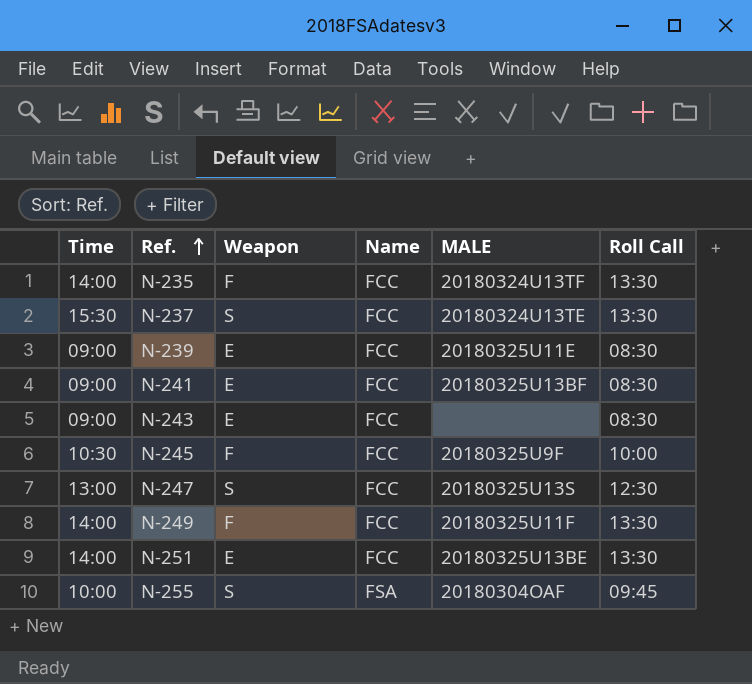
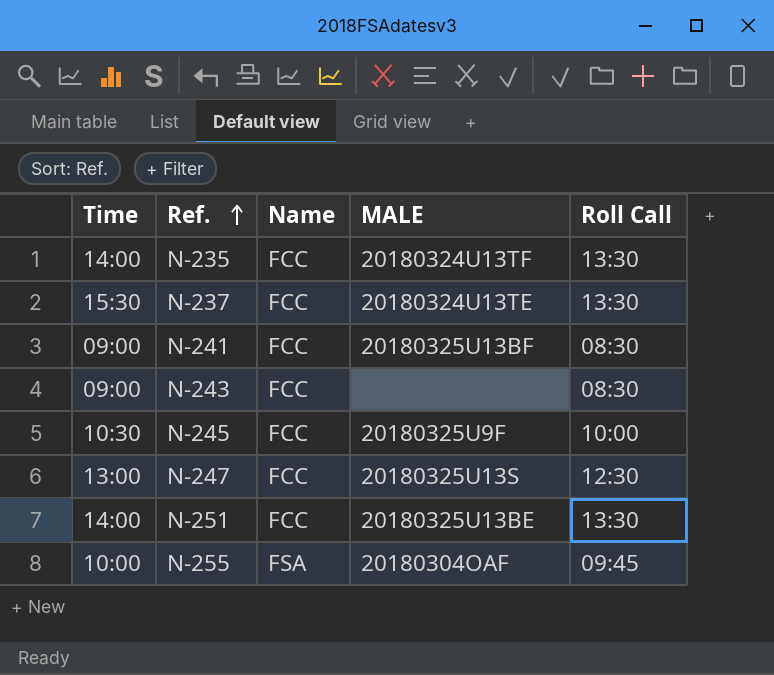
column Weapon | position: 3 -> none
row N-239: 09:00 | E | FCC | 20180325U11E | 08:30 -> none
row N-249: 14:00 | F | FCC | 20180325U11F | 13:30 -> none

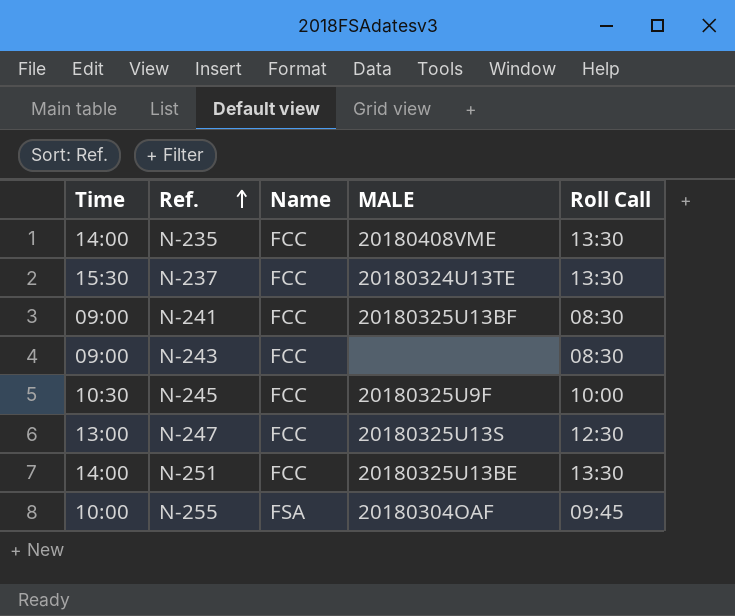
N-235 | MALE: 20180324U13TF -> 20180408VME

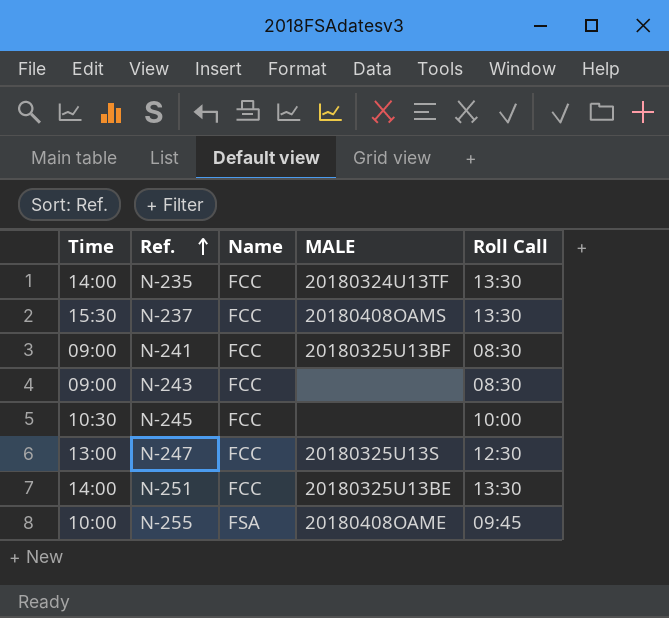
N-235 | MALE: 20180408VME -> 20180324U13TF
N-237 | MALE: 20180324U13TE -> 20180408OAMS
N-245 | MALE: 20180325U9F -> none
N-255 | MALE: 20180304OAF -> 20180408OAME

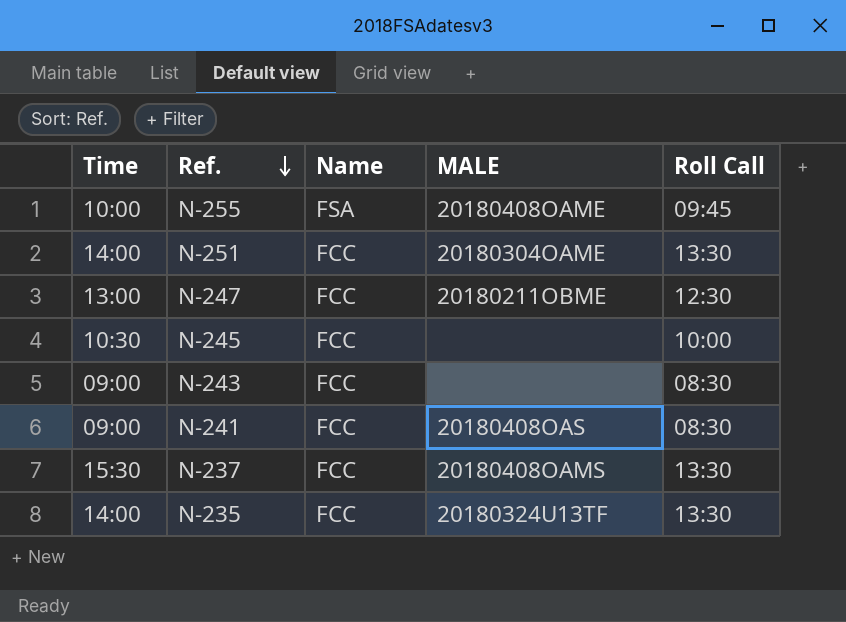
row order: Ref. ascending -> Ref. descending
N-251 | MALE: 20180325U13BE -> 20180304OAME
N-247 | MALE: 20180325U13S -> 20180211OBME
N-241 | MALE: 20180325U13BF -> 20180408OAS

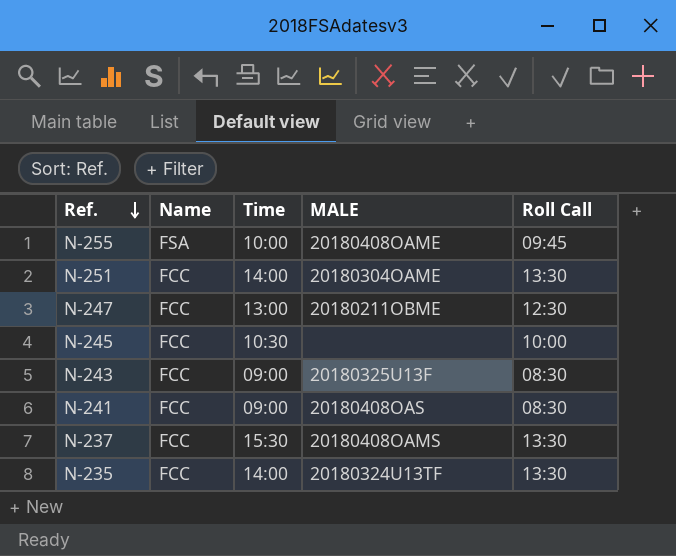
column Time | position: 1 -> 3
N-243 | MALE: none -> 20180325U13F

